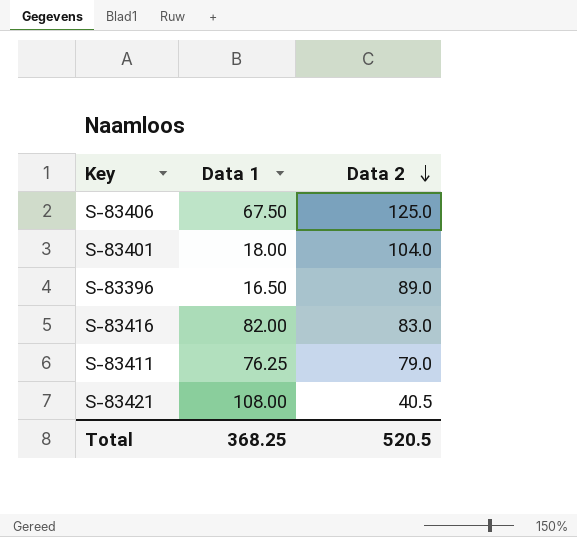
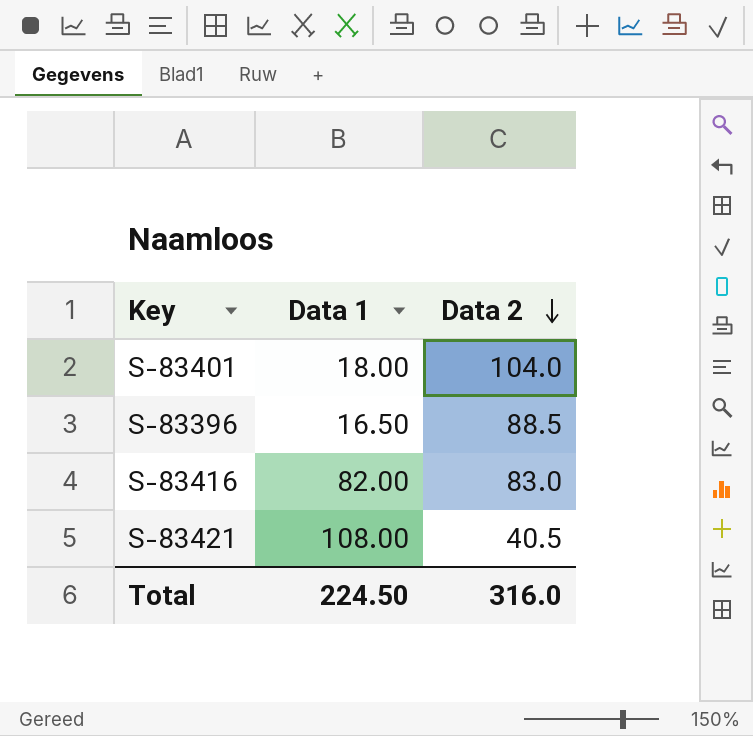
row S-83406: 67.50 | 125.0 -> none
row S-83411: 76.25 | 79.0 -> none
S-83396 | Data 2: 89.0 -> 88.5
Total | Data 1: 368.25 -> 224.50
Total | Data 2: 520.5 -> 316.0

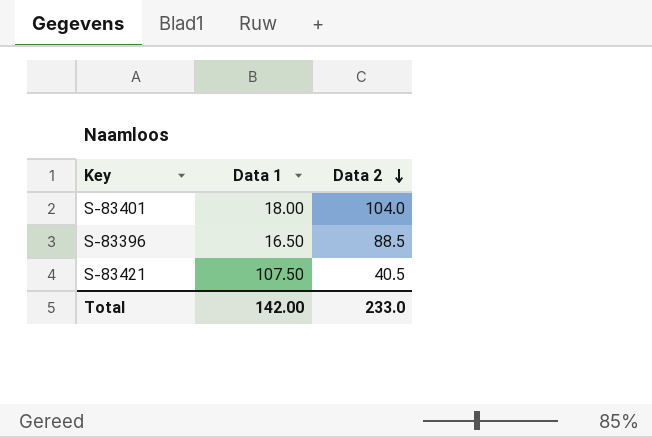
row S-83416: 82.00 | 83.0 -> none
S-83421 | Data 1: 108.00 -> 107.50
Total | Data 1: 224.50 -> 142.00
Total | Data 2: 316.0 -> 233.0

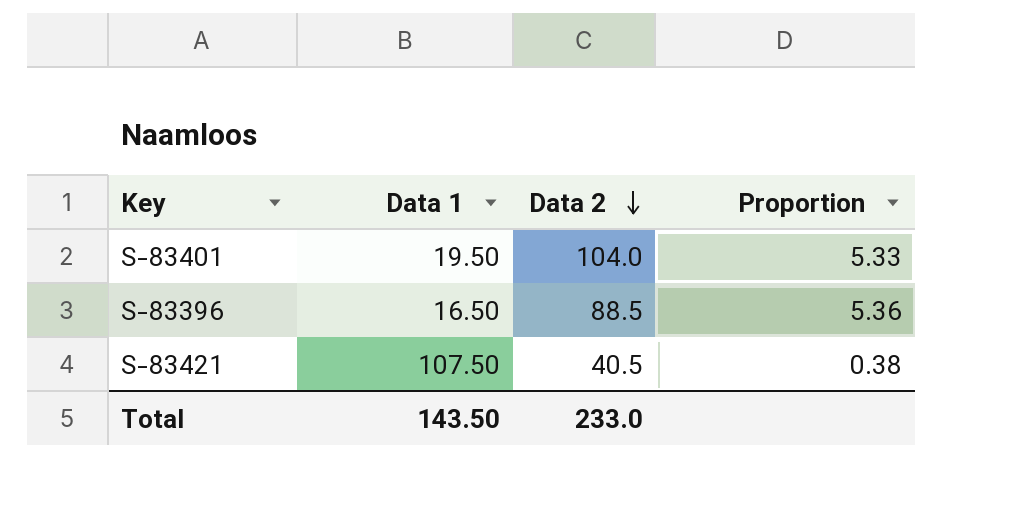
column Proportion | formula: none -> [Data 2] / [Data 1]
S-83401 | Data 1: 18.00 -> 19.50
Total | Data 1: 142.00 -> 143.50

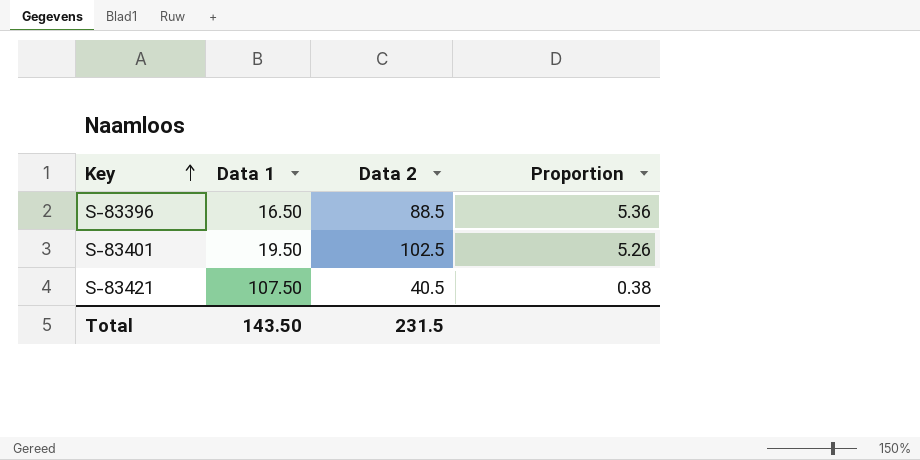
row order: Data 2 descending -> Key ascending
S-83401 | Data 2: 104.0 -> 102.5
S-83401 | Proportion: 5.33 -> 5.26
Total | Data 2: 233.0 -> 231.5

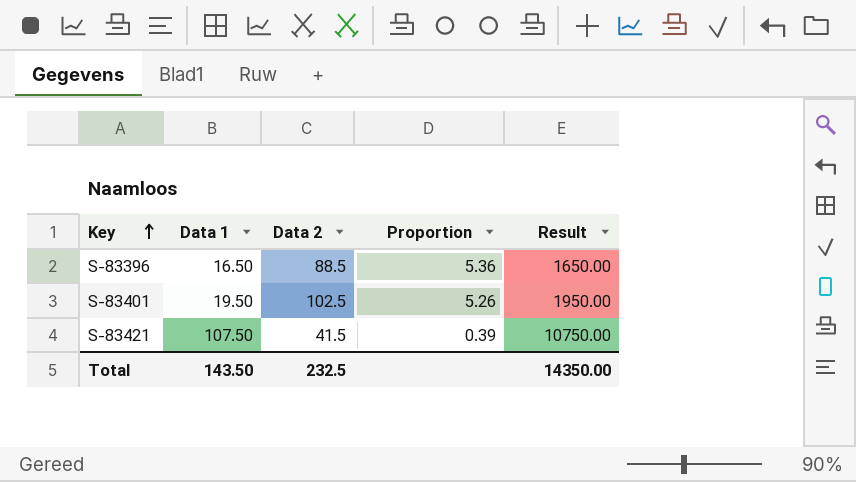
column Result | formula: none -> [Data 1] * 100
S-83421 | Data 2: 40.5 -> 41.5
S-83421 | Proportion: 0.38 -> 0.39
Total | Data 2: 231.5 -> 232.5

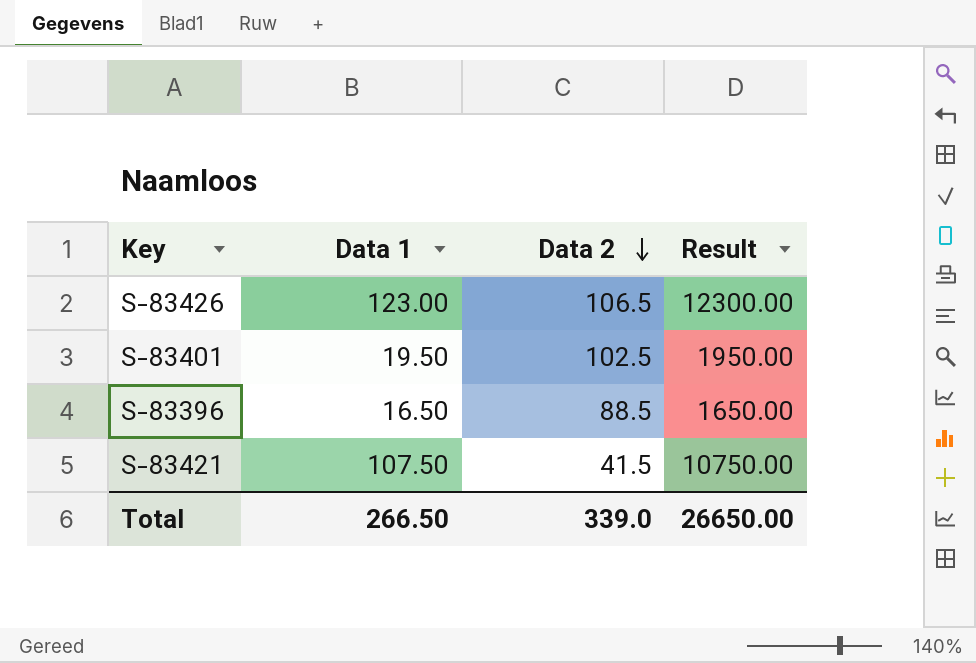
row order: Key ascending -> Data 2 descending
column Proportion | formula: [Data 2] / [Data 1] -> none
row S-83426: none -> 123.00 | 106.5 | 12300.00
Total | Data 1: 143.50 -> 266.50
Total | Data 2: 232.5 -> 339.0
Total | Result: 14350.00 -> 26650.00

